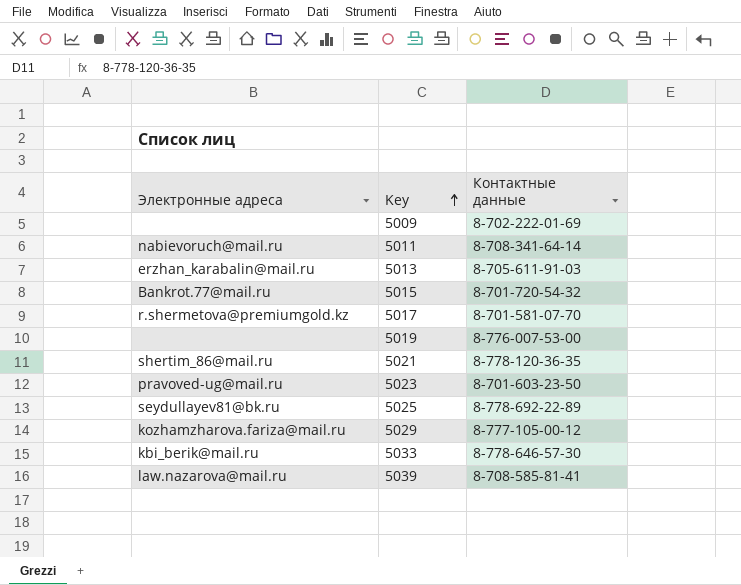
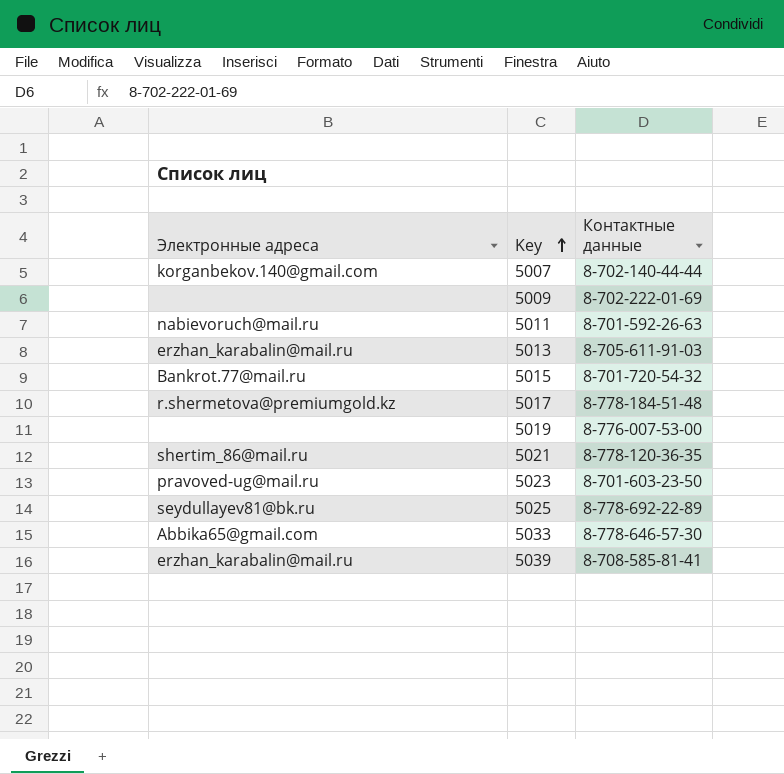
row 5029: kozhamzharova.fariza@mail.ru | 8-777-105-00-12 -> none
row 5007: none -> korganbekov.140@gmail.com | 8-702-140-44-44
5011 | Контактные данные: 8-708-341-64-14 -> 8-701-592-26-63
5017 | Контактные данные: 8-701-581-07-70 -> 8-778-184-51-48
5033 | Электронные адреса: kbi_berik@mail.ru -> Abbika65@gmail.com
5039 | Электронные адреса: law.nazarova@mail.ru -> erzhan_karabalin@mail.ru

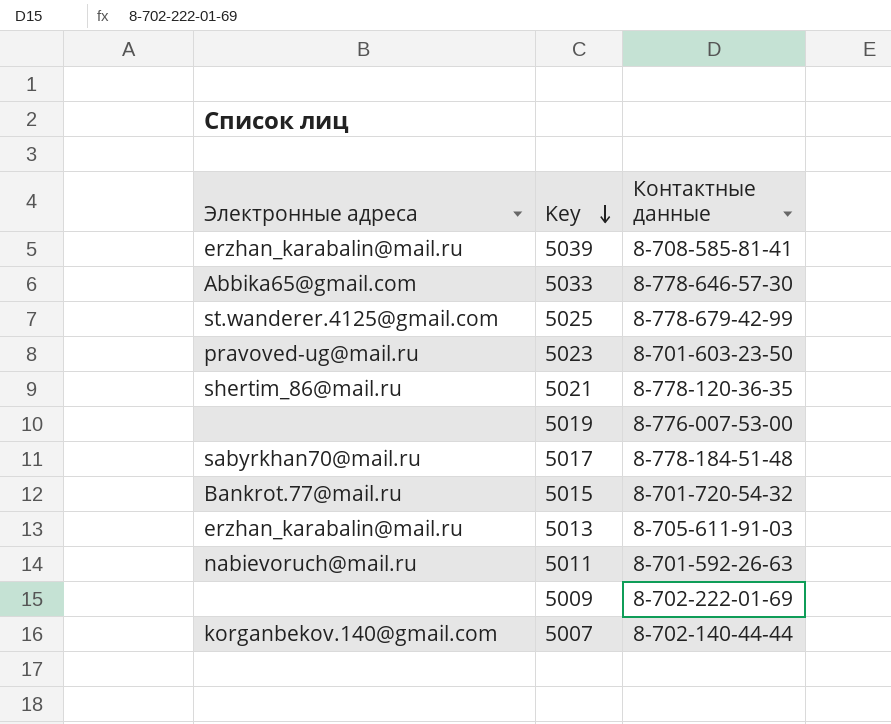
row order: Key ascending -> Key descending
5025 | Электронные адреса: seydullayev81@bk.ru -> st.wanderer.4125@gmail.com
5025 | Контактные данные: 8-778-692-22-89 -> 8-778-679-42-99
5017 | Электронные адреса: r.shermetova@premiumgold.kz -> sabyrkhan70@mail.ru

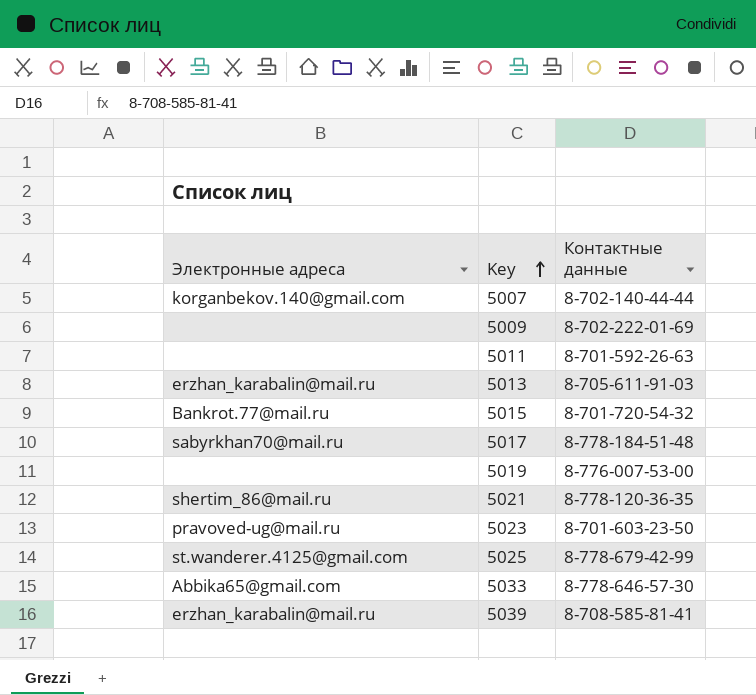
row order: Key descending -> Key ascending
5011 | Электронные адреса: nabievoruch@mail.ru -> none

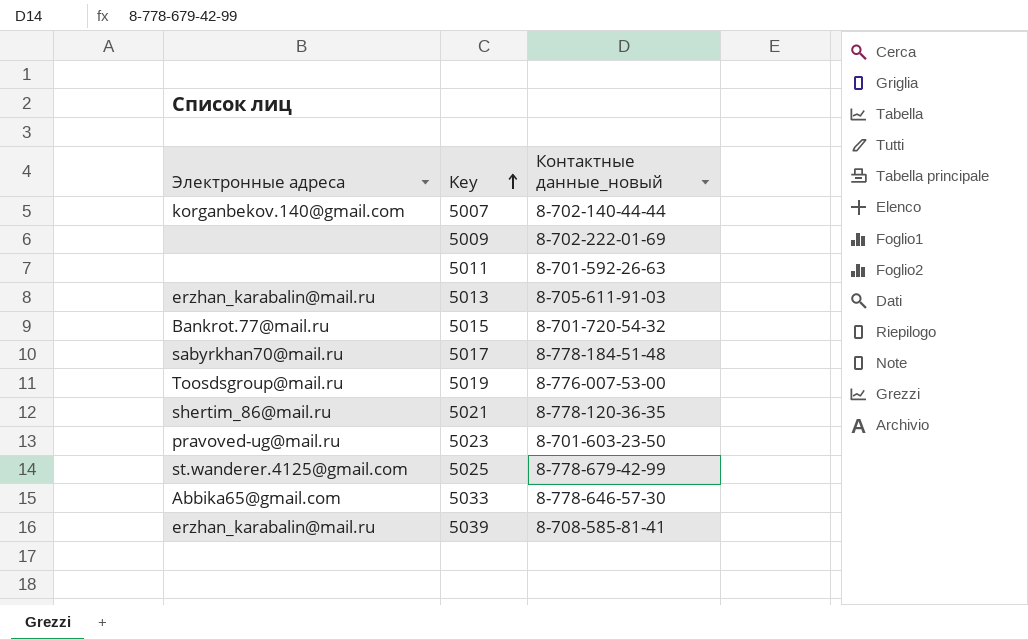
column name: Контактные данные -> Контактные данные_новый
5019 | Электронные адреса: none -> Toosdsgroup@mail.ru

